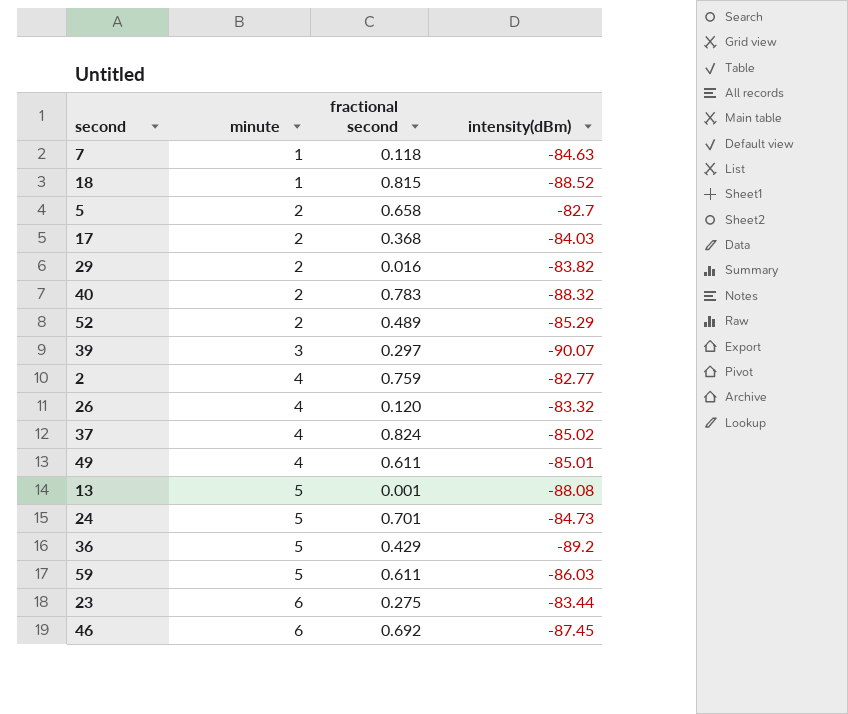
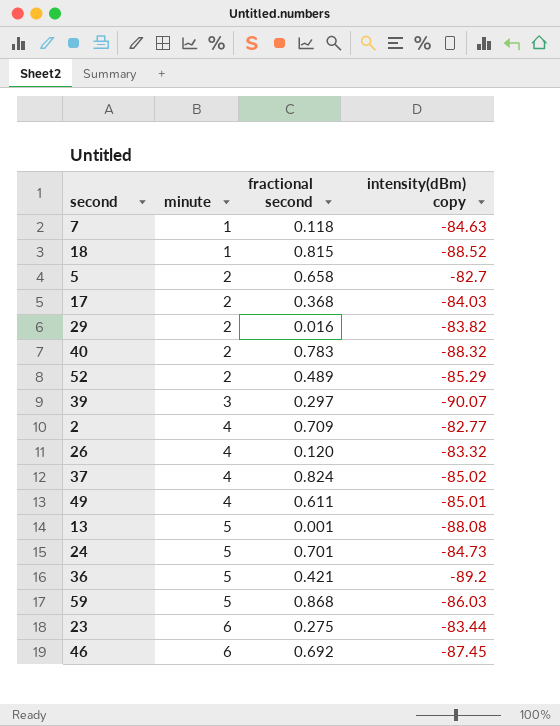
column name: intensity(dBm) -> intensity(dBm) copy
2 | fractional second: 0.759 -> 0.709
36 | fractional second: 0.429 -> 0.421
59 | fractional second: 0.611 -> 0.868

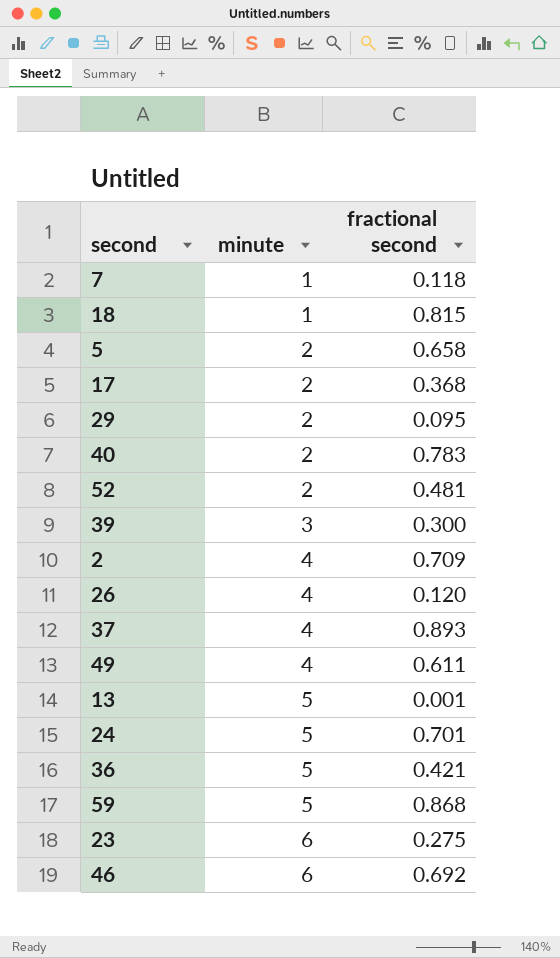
column intensity(dBm) copy | position: 4 -> none
29 | fractional second: 0.016 -> 0.095
52 | fractional second: 0.489 -> 0.481
39 | fractional second: 0.297 -> 0.300
37 | fractional second: 0.824 -> 0.893

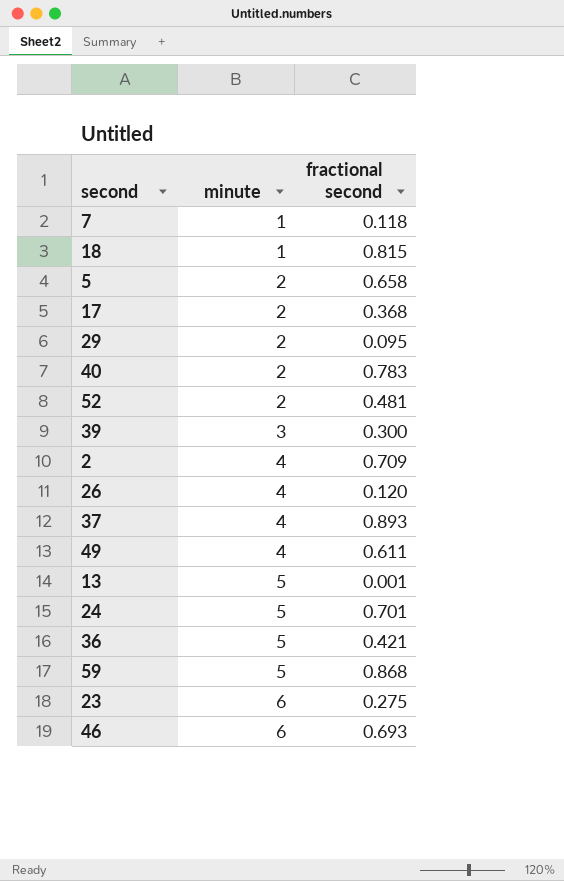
46 | fractional second: 0.692 -> 0.693

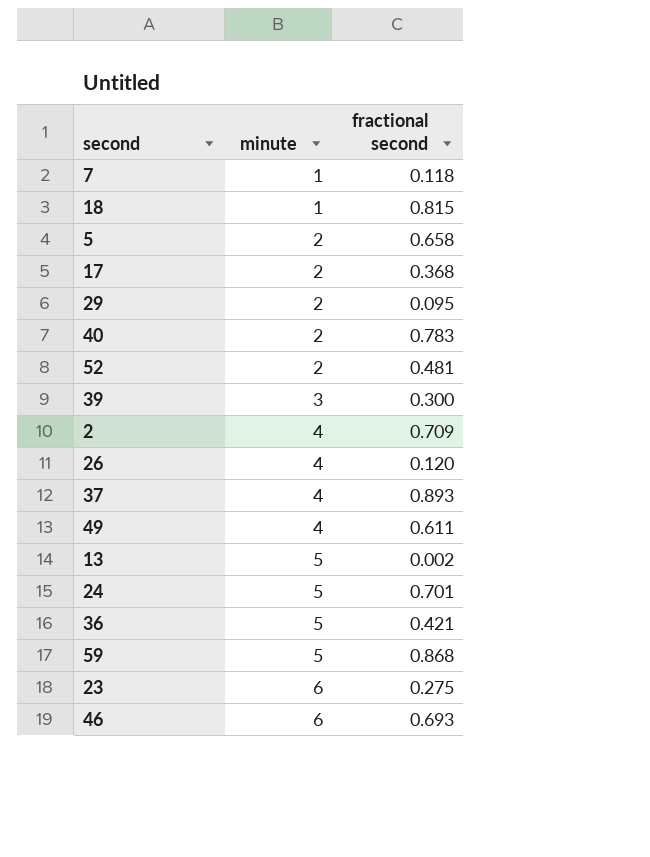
13 | fractional second: 0.001 -> 0.002

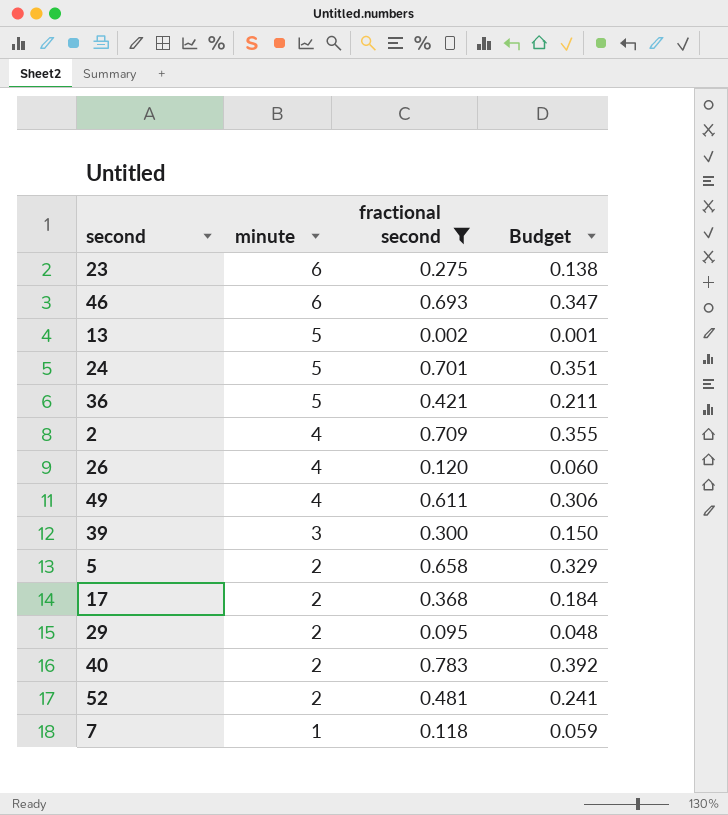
filter: none -> fractional second <= 0.783
row order: minute ascending -> minute descending
column Budget | formula: none -> [fractional second] * 0.5

